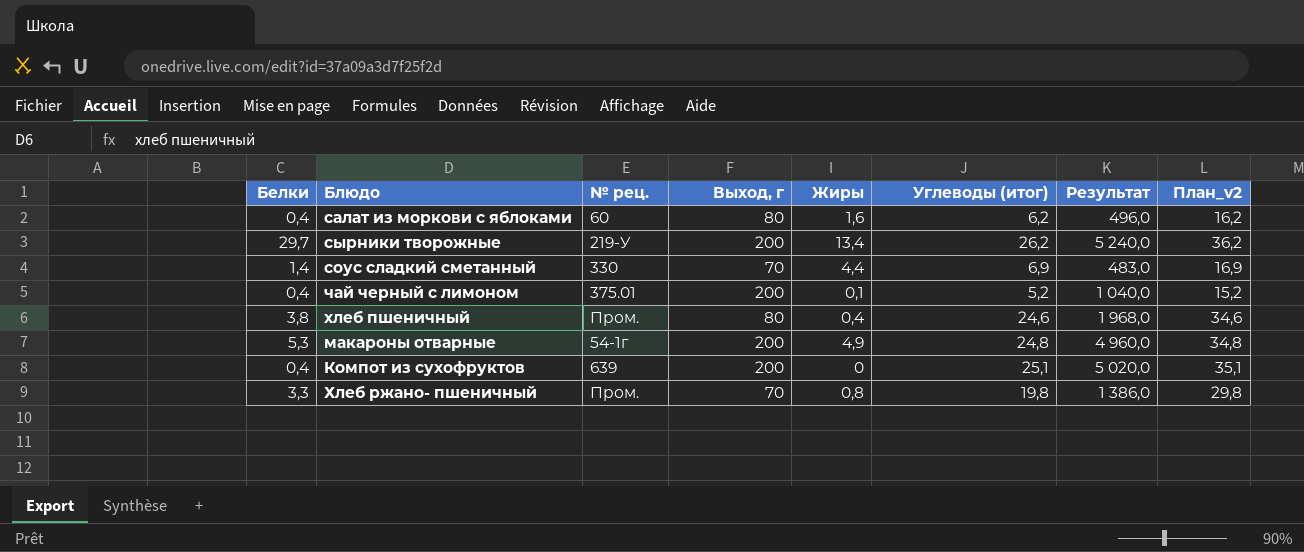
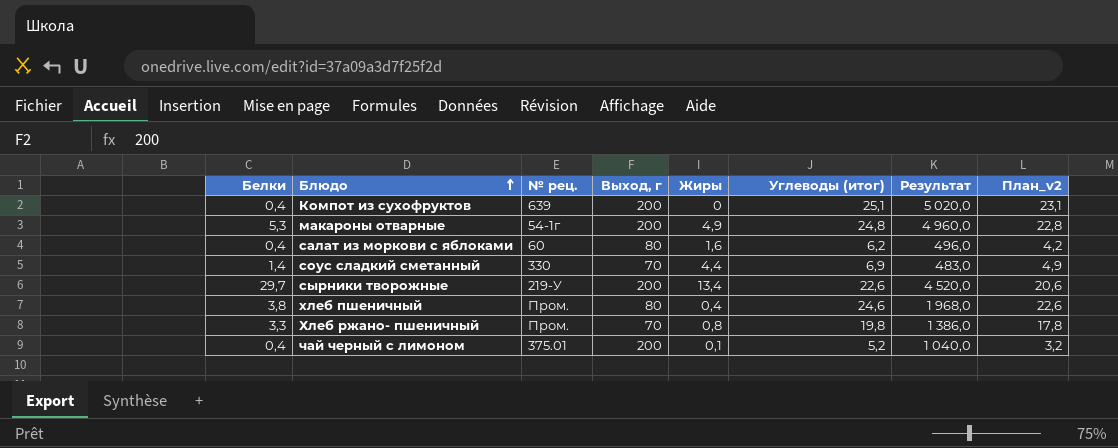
row order: none -> Блюдо ascending
column План_v2 | formula: [Углеводы (итог)] + 10 -> [Углеводы (итог)] - 2
сырники творожные | Углеводы (итог): 26,2 -> 22,6
сырники творожные | Результат: 5 240,0 -> 4 520,0

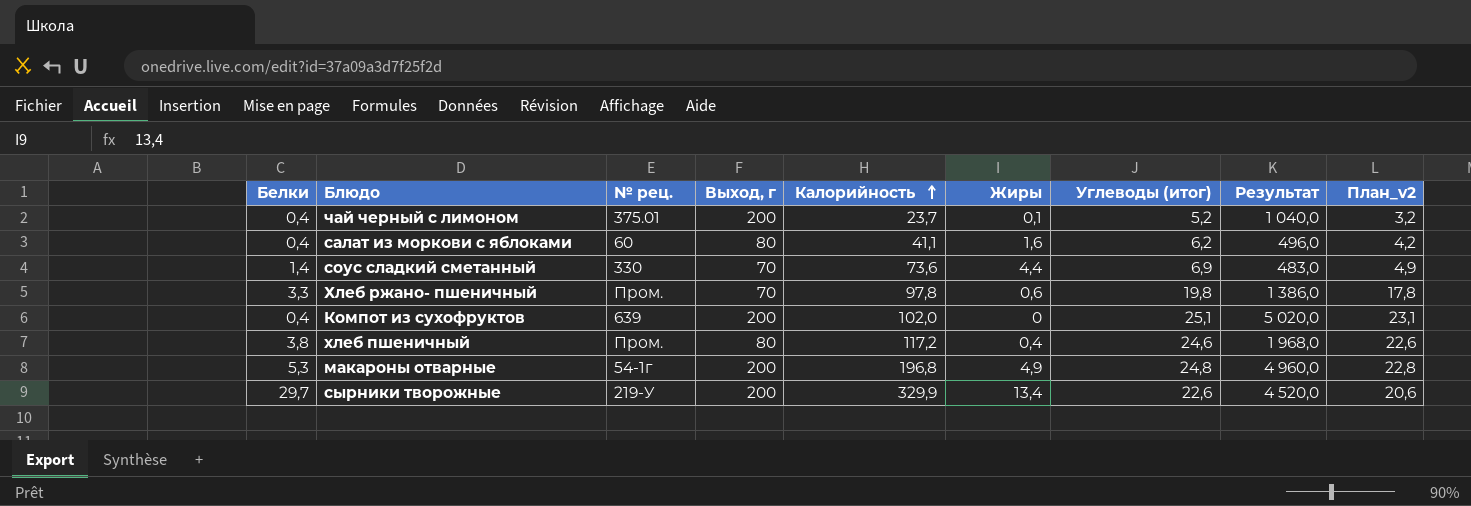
row order: Блюдо ascending -> Калорийность ascending
column Калорийность | position: none -> 5
Хлеб ржано- пшеничный | Жиры: 0,8 -> 0,6

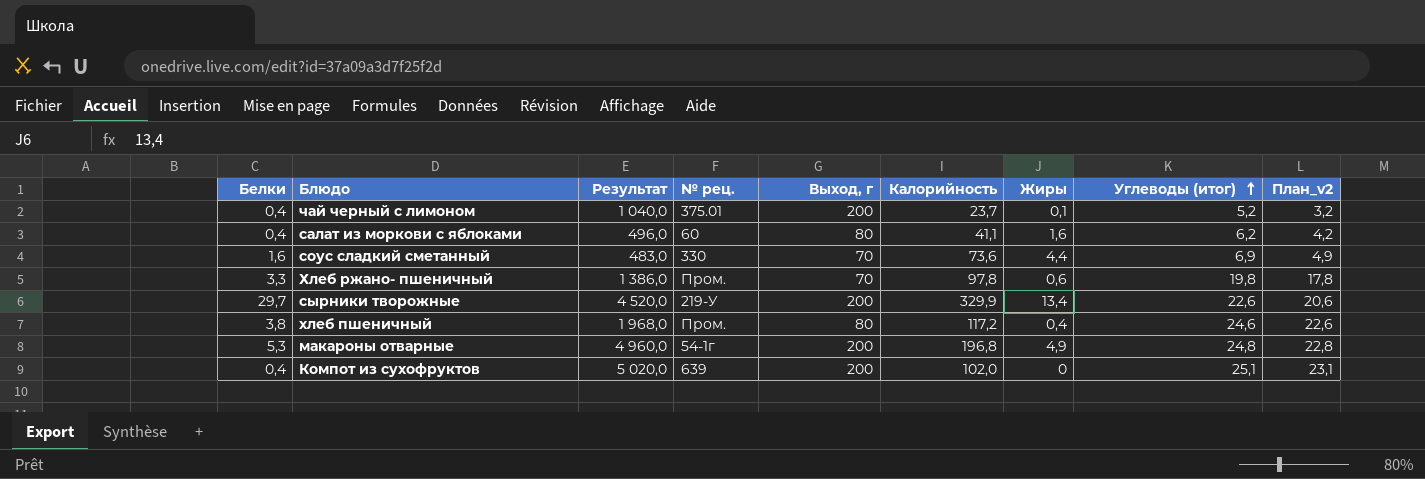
row order: Калорийность ascending -> Углеводы (итог) ascending
column Результат | position: 8 -> 3
соус сладкий сметанный | Белки: 1,4 -> 1,6

